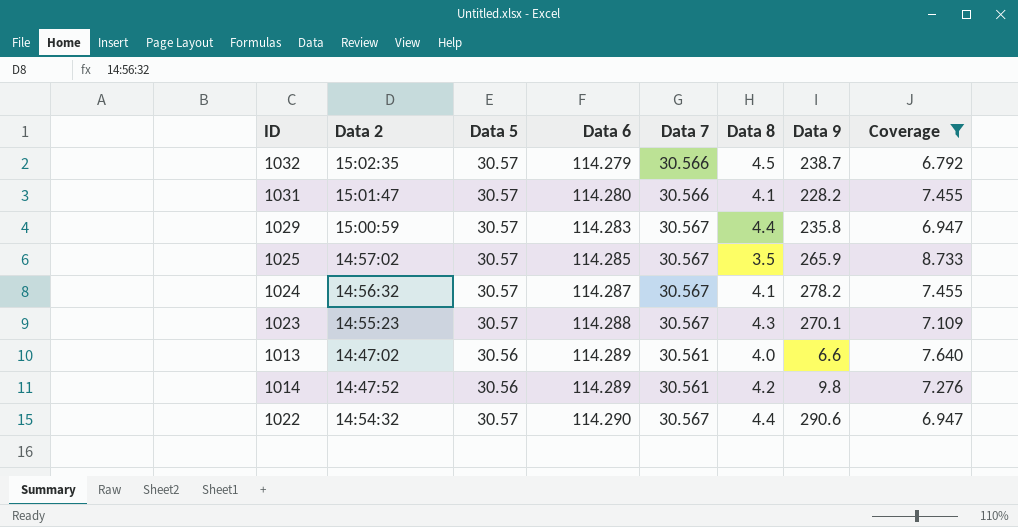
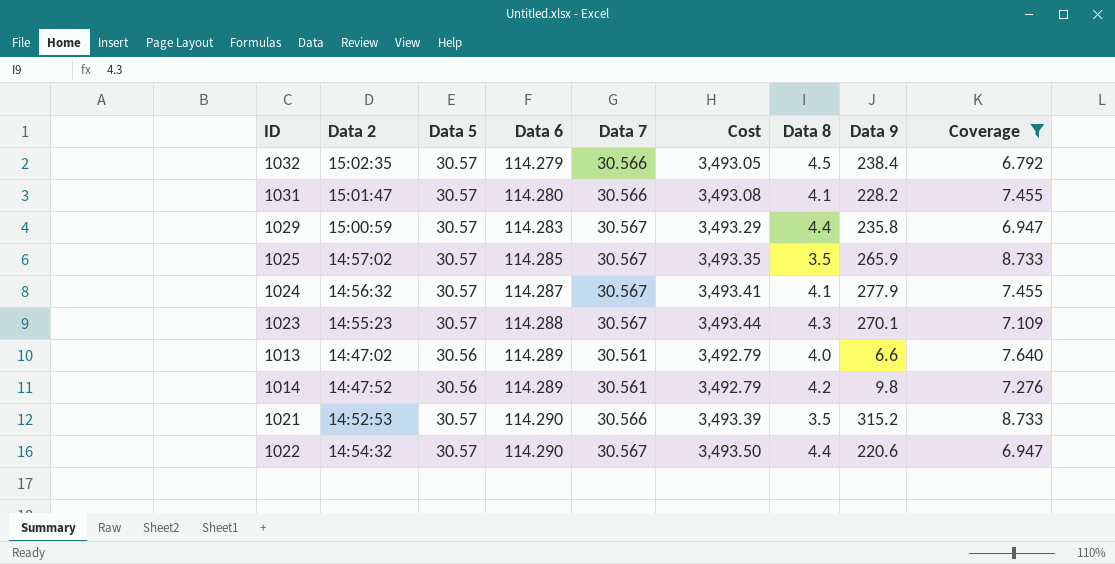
column Cost | formula: none -> [Data 6] * [Data 7]
1032 | Data 9: 238.7 -> 238.4
1024 | Data 9: 278.2 -> 277.9
row 1021: none -> 14:52:53 | 30.57 | 114.290 | 30.566 | 3,493.39 | 3.5 | 315.2 | 8.733
1022 | Data 9: 290.6 -> 220.6

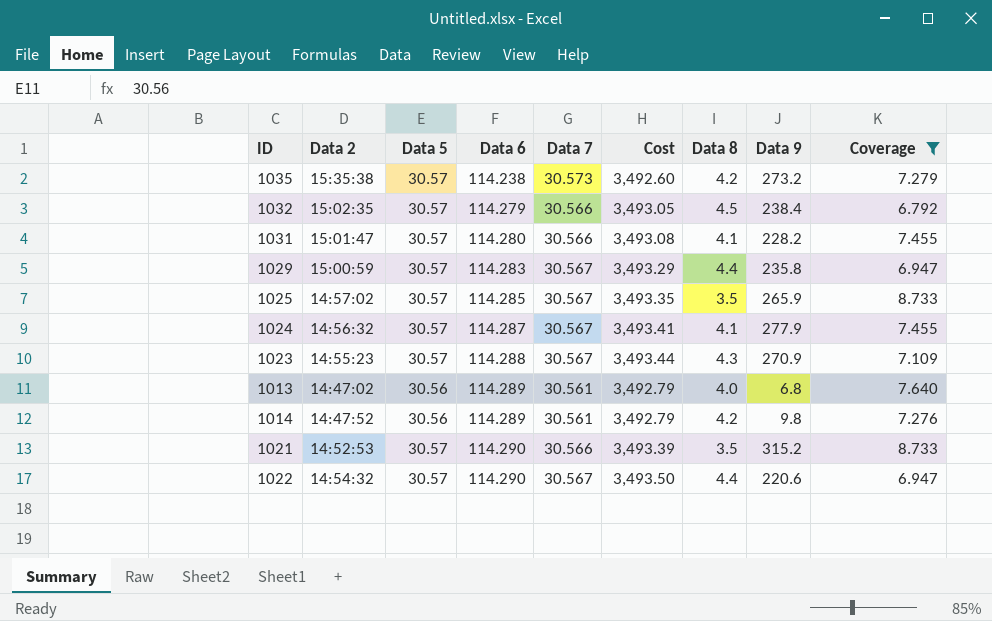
row 1035: none -> 15:35:38 | 30.57 | 114.238 | 30.573 | 3,492.60 | 4.2 | 273.2 | 7.279
1023 | Data 9: 270.1 -> 270.9
1013 | Data 9: 6.6 -> 6.8

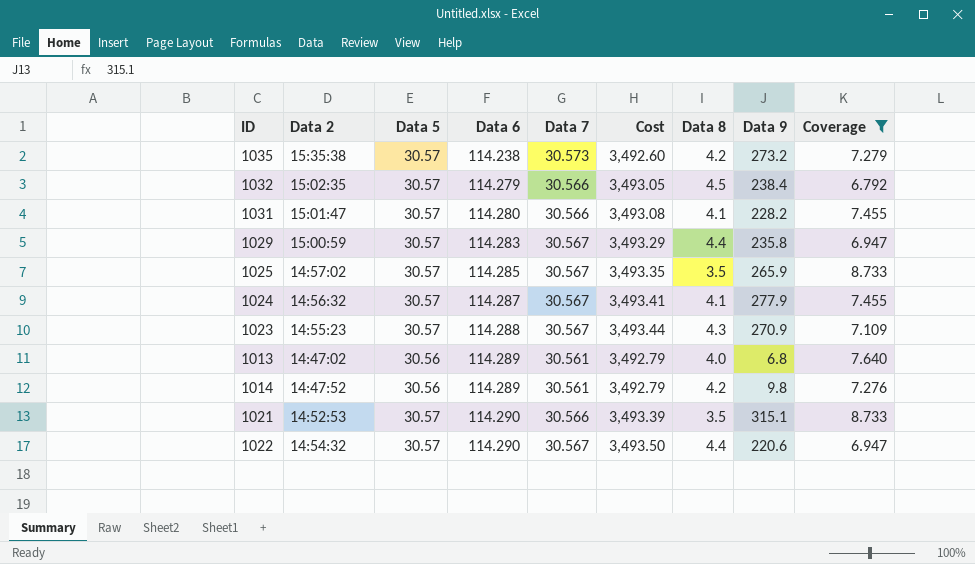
1021 | Data 9: 315.2 -> 315.1

